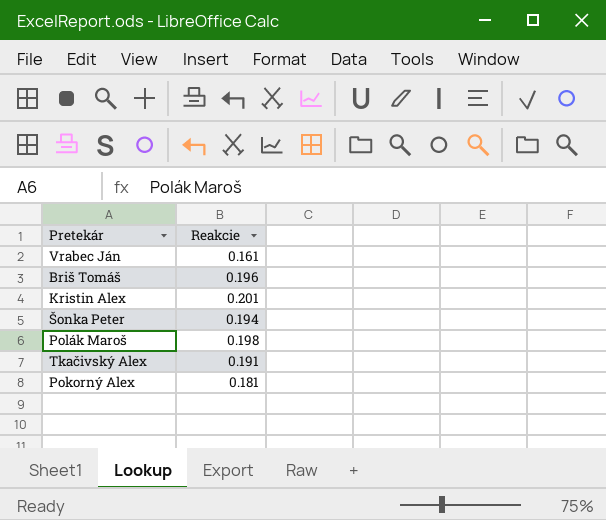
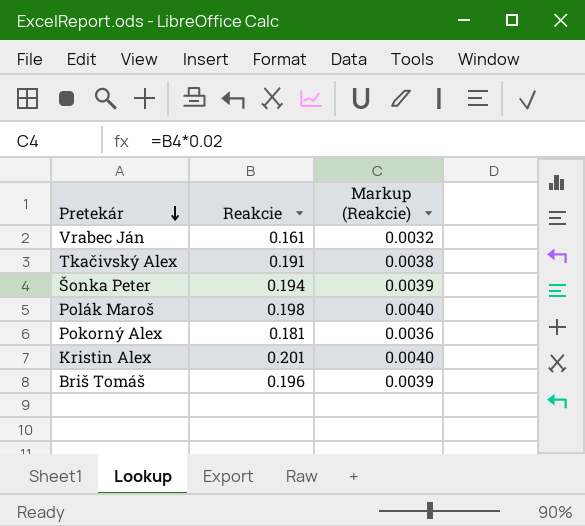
row order: none -> Pretekár descending
column Markup (Reakcie) | formula: none -> [Reakcie] * 0.02

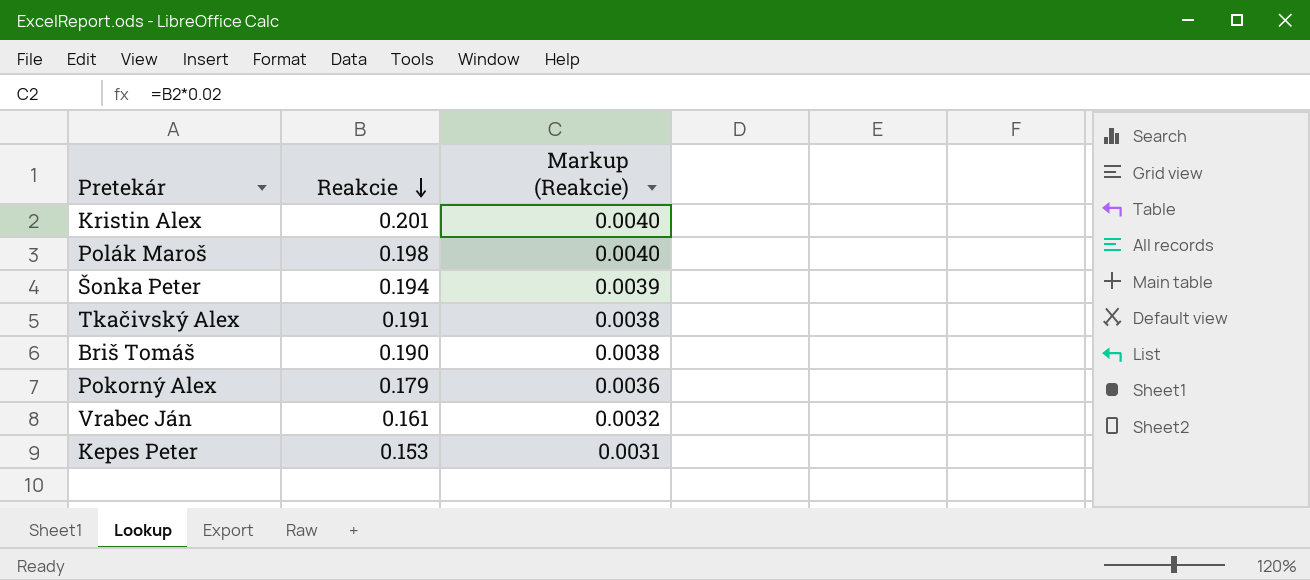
row order: Pretekár descending -> Reakcie descending
Briš Tomáš | Reakcie: 0.196 -> 0.190
Briš Tomáš | Markup (Reakcie): 0.0039 -> 0.0038
Pokorný Alex | Reakcie: 0.181 -> 0.179
row Kepes Peter: none -> 0.153 | 0.0031

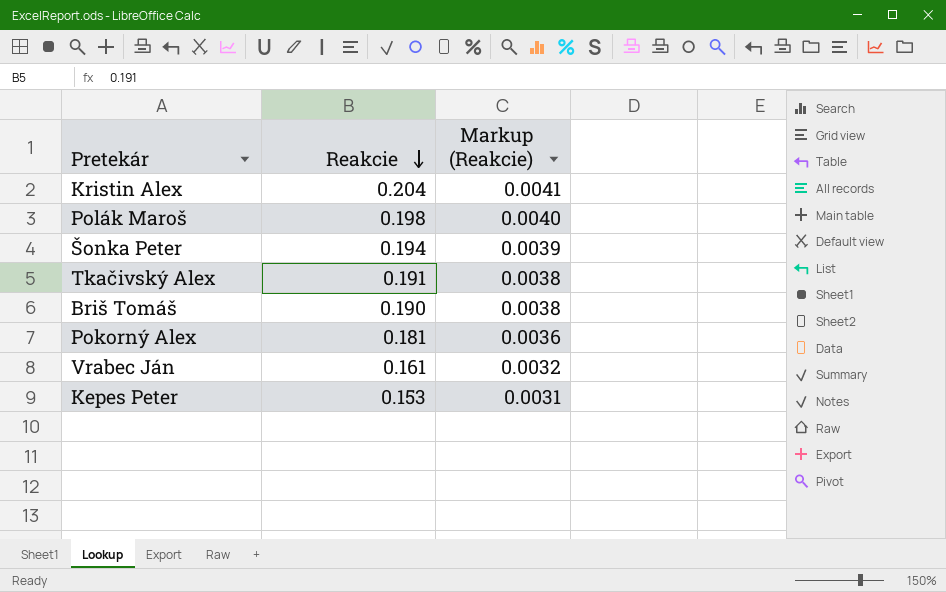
Kristin Alex | Reakcie: 0.201 -> 0.204
Kristin Alex | Markup (Reakcie): 0.0040 -> 0.0041
Pokorný Alex | Reakcie: 0.179 -> 0.181

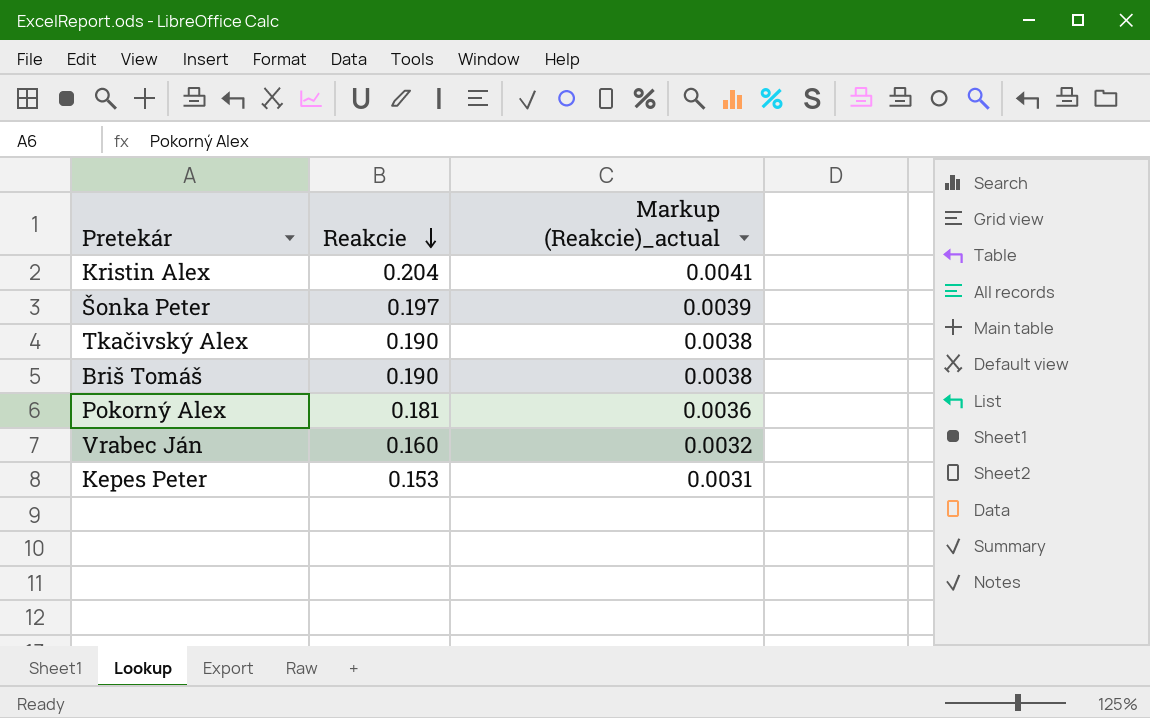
column name: Markup (Reakcie) -> Markup (Reakcie)_actual
row Polák Maroš: 0.198 | 0.0040 -> none
Šonka Peter | Reakcie: 0.194 -> 0.197
Tkačivský Alex | Reakcie: 0.191 -> 0.190
Vrabec Ján | Reakcie: 0.161 -> 0.160

